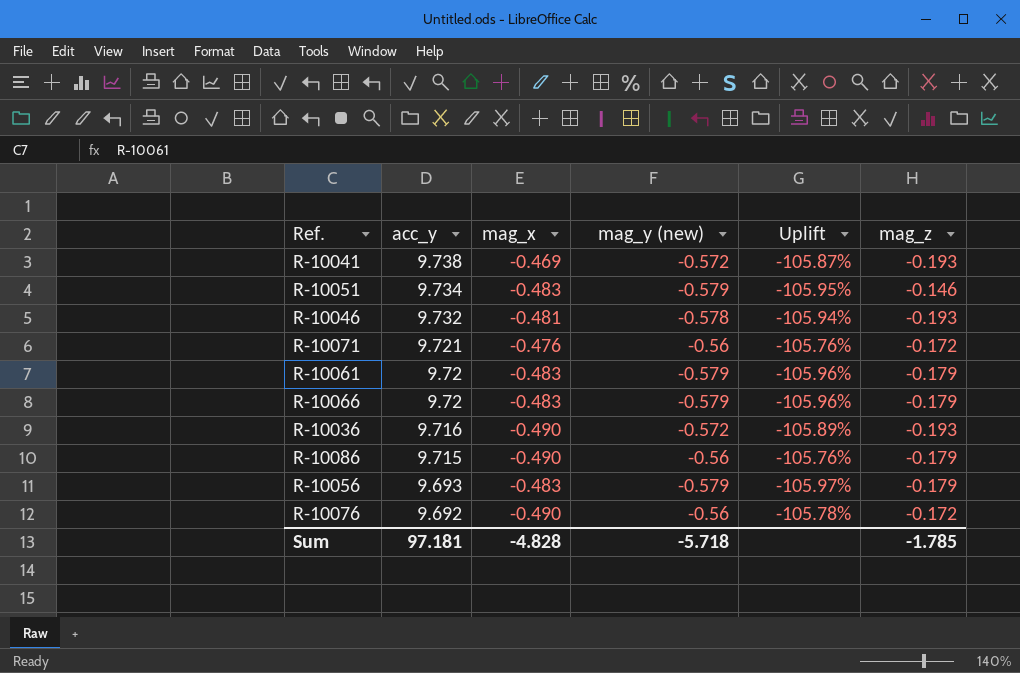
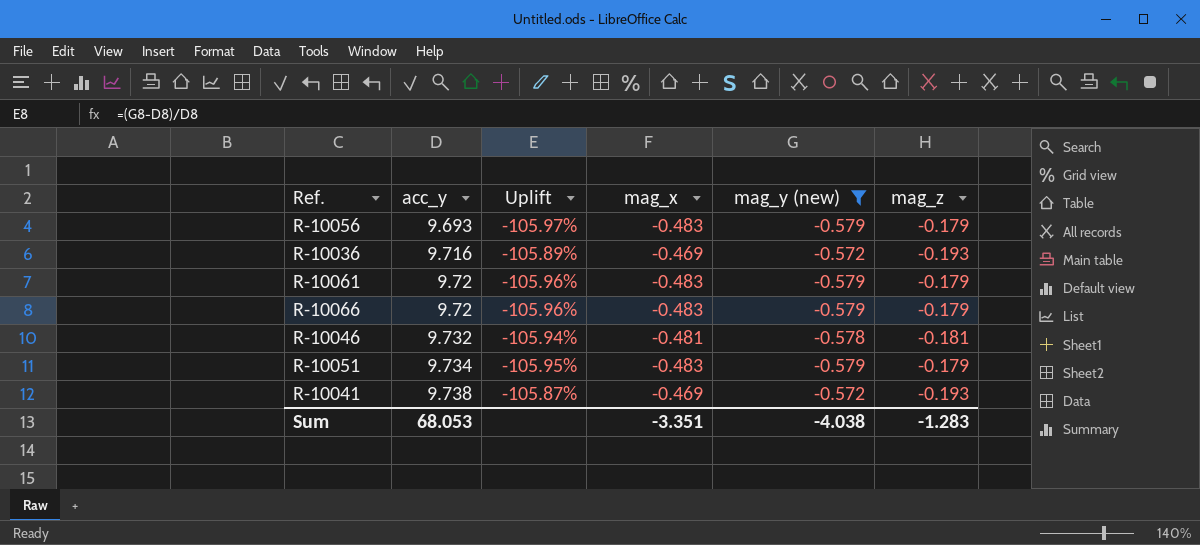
filter: none -> mag_y (new) != -0.56
row order: acc_y descending -> acc_y ascending
column Uplift | position: 5 -> 3
R-10036 | mag_x: -0.490 -> -0.469
R-10046 | mag_z: -0.193 -> -0.181
R-10051 | mag_z: -0.146 -> -0.179
Sum | acc_y: 97.181 -> 68.053
Sum | mag_x: -4.828 -> -3.351
Sum | mag_y (new): -5.718 -> -4.038
Sum | mag_z: -1.785 -> -1.283

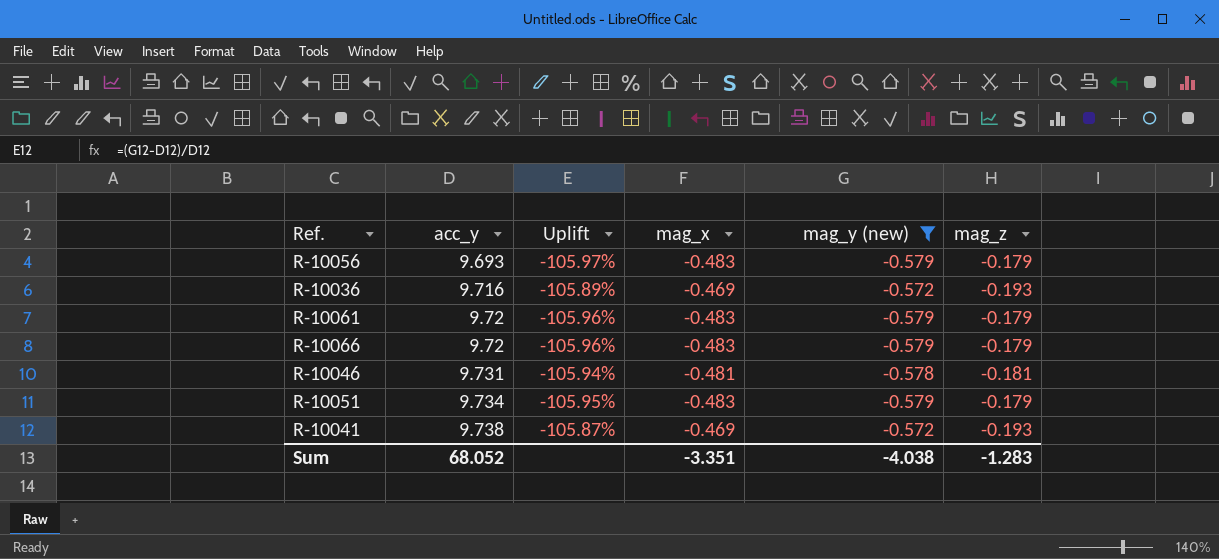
R-10046 | acc_y: 9.732 -> 9.731
Sum | acc_y: 68.053 -> 68.052

